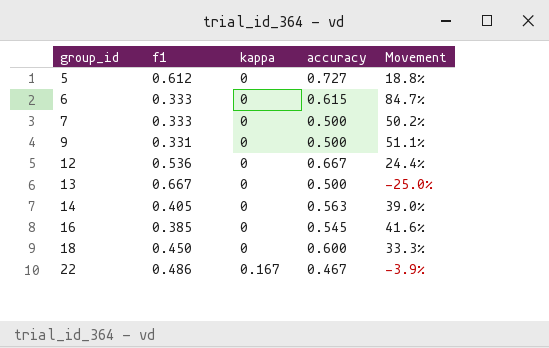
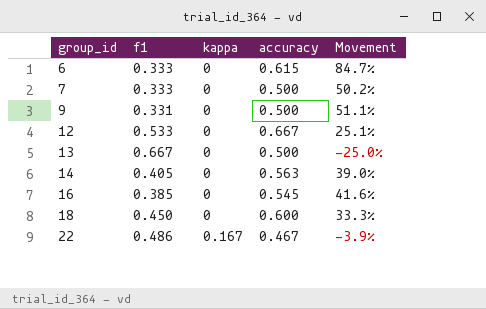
row 5: 0.612 | 0 | 0.727 | 18.8% -> none
12 | f1: 0.536 -> 0.533
12 | Movement: 24.4% -> 25.1%

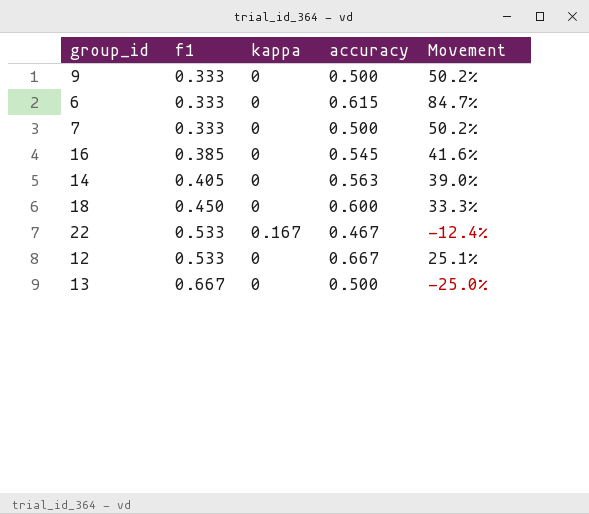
row order: group_id ascending -> f1 ascending
9 | f1: 0.331 -> 0.333
9 | Movement: 51.1% -> 50.2%
22 | f1: 0.486 -> 0.533
22 | Movement: -3.9% -> -12.4%

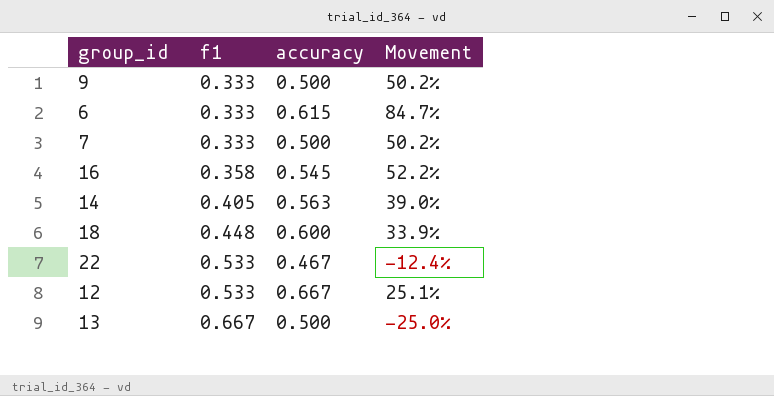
column kappa | position: 3 -> none
16 | f1: 0.385 -> 0.358
16 | Movement: 41.6% -> 52.2%
18 | f1: 0.450 -> 0.448
18 | Movement: 33.3% -> 33.9%

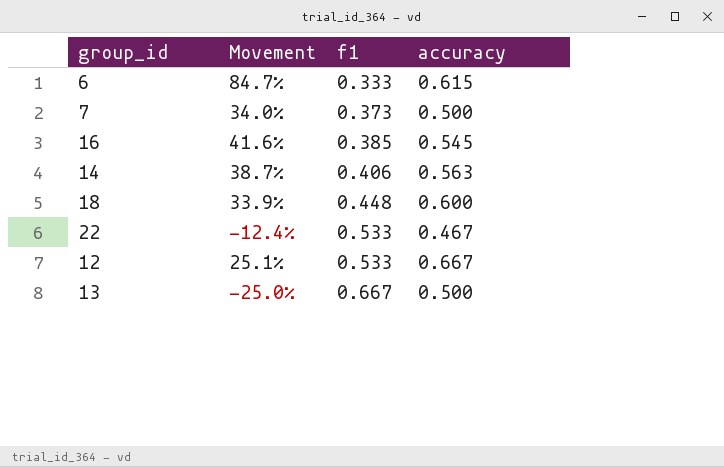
column Movement | position: 4 -> 2
row 9: 0.333 | 0.500 | 50.2% -> none
7 | Movement: 50.2% -> 34.0%
7 | f1: 0.333 -> 0.373
16 | Movement: 52.2% -> 41.6%
16 | f1: 0.358 -> 0.385
14 | Movement: 39.0% -> 38.7%
14 | f1: 0.405 -> 0.406

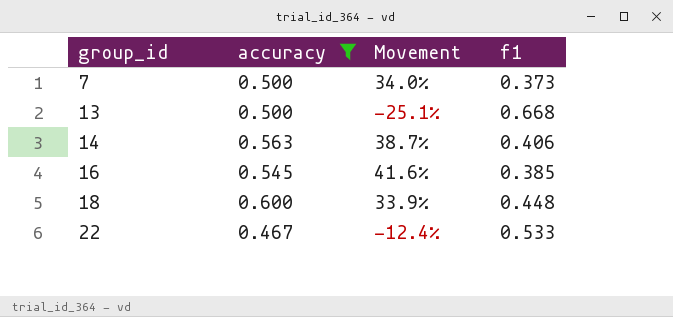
filter: none -> accuracy <= 0.600
row order: f1 ascending -> group_id ascending
column accuracy | position: 4 -> 2
13 | Movement: -25.0% -> -25.1%
13 | f1: 0.667 -> 0.668

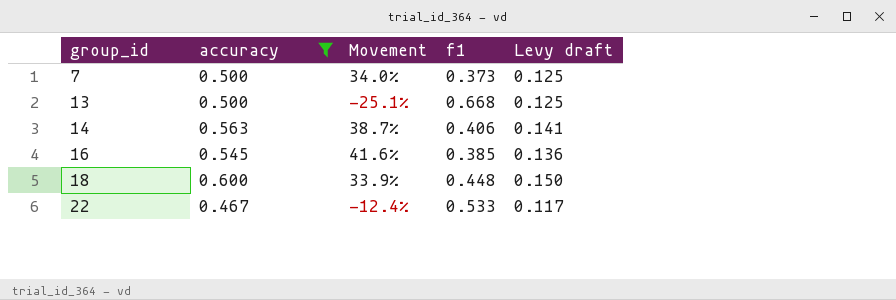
column Levy draft | formula: none -> [accuracy] * 0.25

